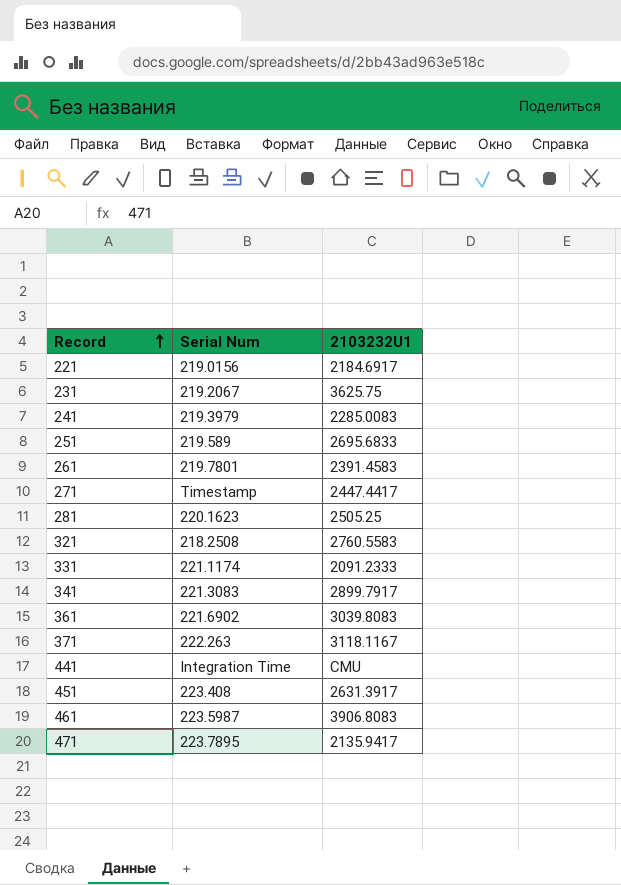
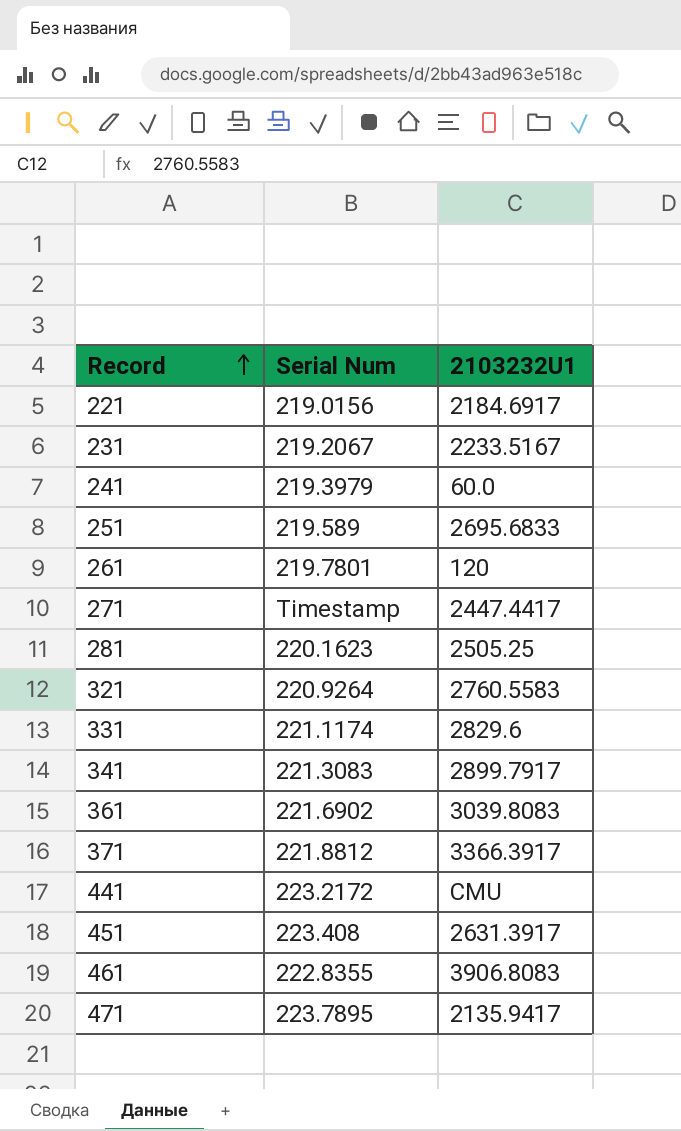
231 | 2103232U1: 3625.75 -> 2233.5167
241 | 2103232U1: 2285.0083 -> 60.0
261 | 2103232U1: 2391.4583 -> 120
321 | Serial Num: 218.2508 -> 220.9264
331 | 2103232U1: 2091.2333 -> 2829.6
371 | Serial Num: 222.263 -> 221.8812
371 | 2103232U1: 3118.1167 -> 3366.3917
441 | Serial Num: Integration Time -> 223.2172
461 | Serial Num: 223.5987 -> 222.8355

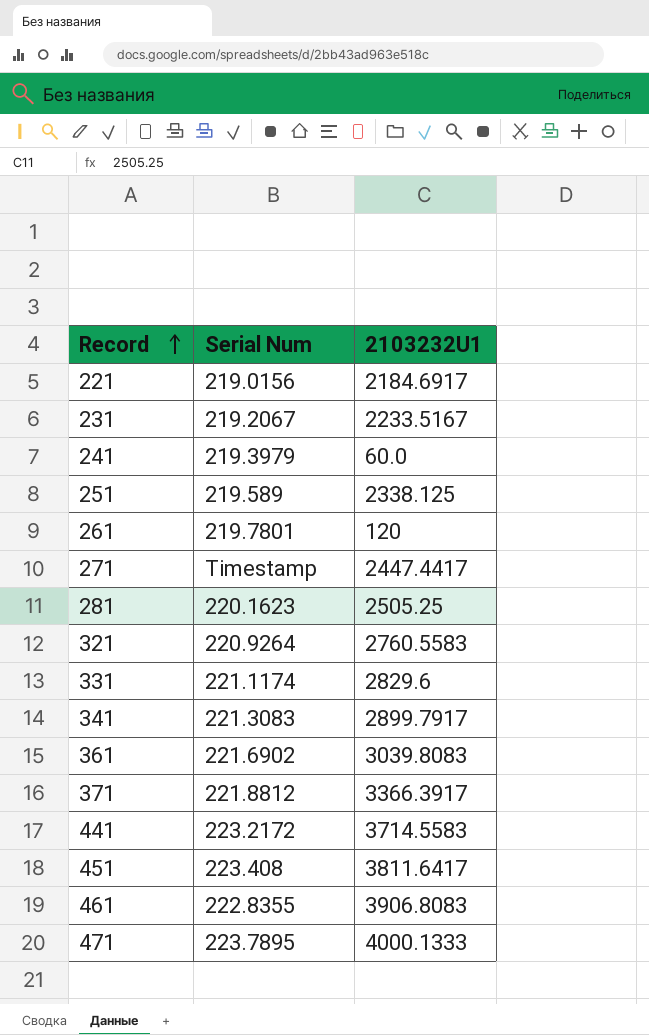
251 | 2103232U1: 2695.6833 -> 2338.125
441 | 2103232U1: CMU -> 3714.5583
451 | 2103232U1: 2631.3917 -> 3811.6417
471 | 2103232U1: 2135.9417 -> 4000.1333

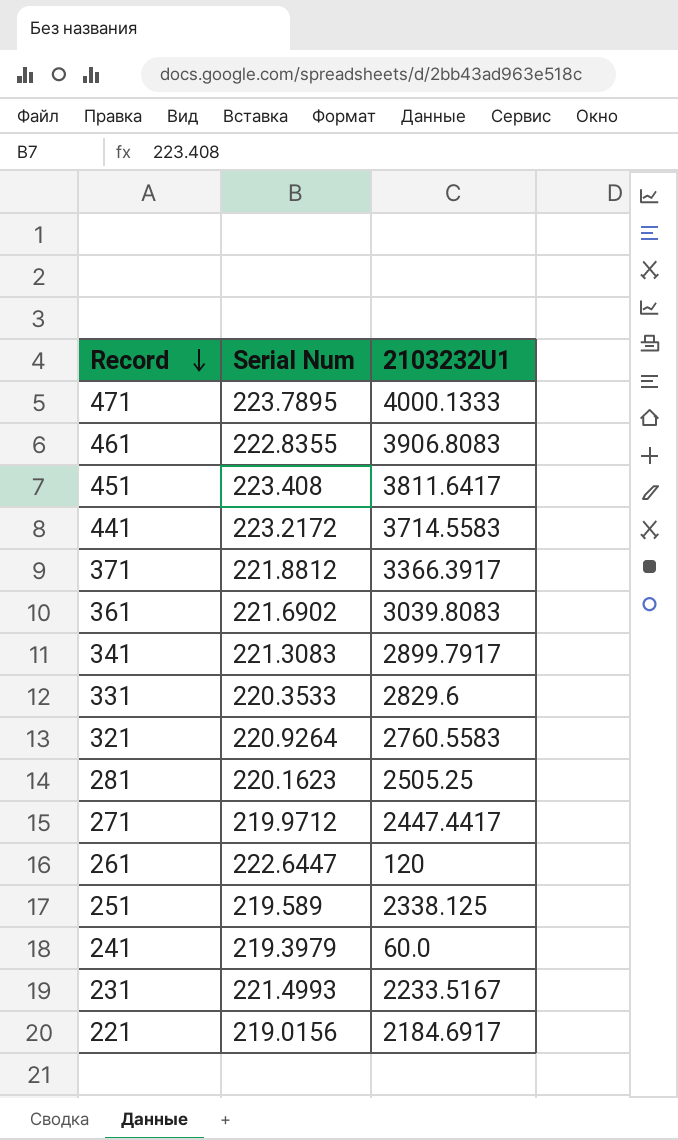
row order: Record ascending -> Record descending
331 | Serial Num: 221.1174 -> 220.3533
271 | Serial Num: Timestamp -> 219.9712
261 | Serial Num: 219.7801 -> 222.6447
231 | Serial Num: 219.2067 -> 221.4993

